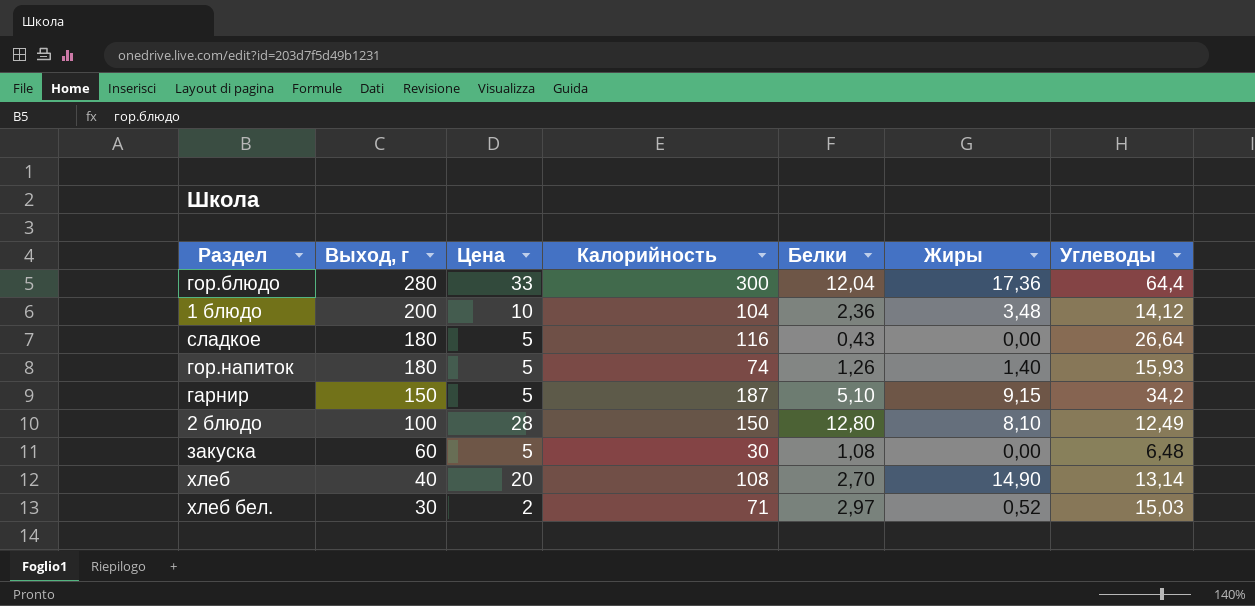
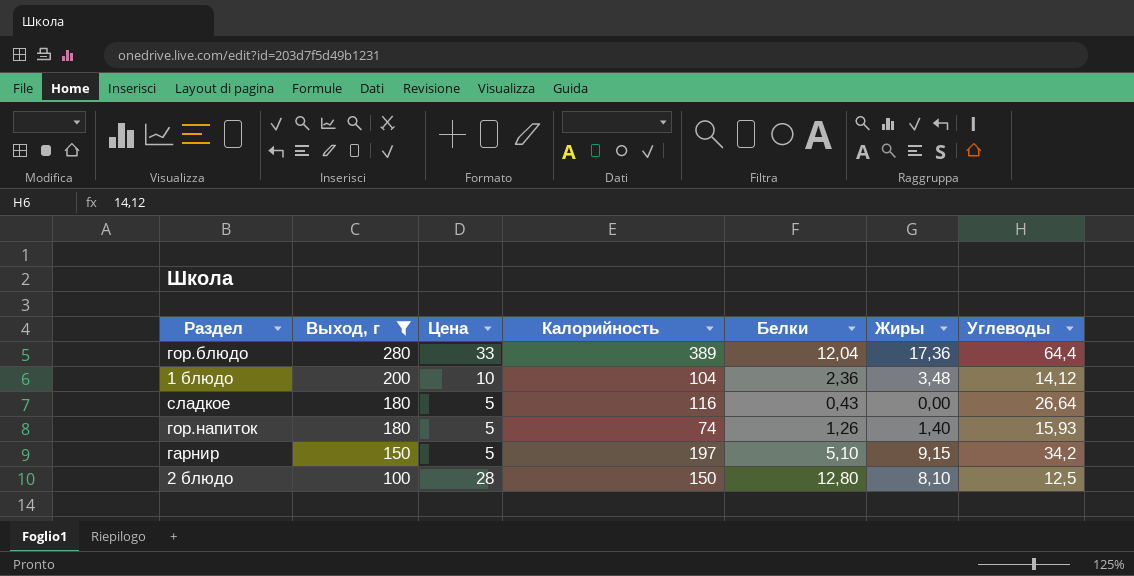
filter: none -> Выход, г >= 100
гор.блюдо | Калорийность: 300 -> 389
гарнир | Калорийность: 187 -> 197
2 блюдо | Углеводы: 12,49 -> 12,5

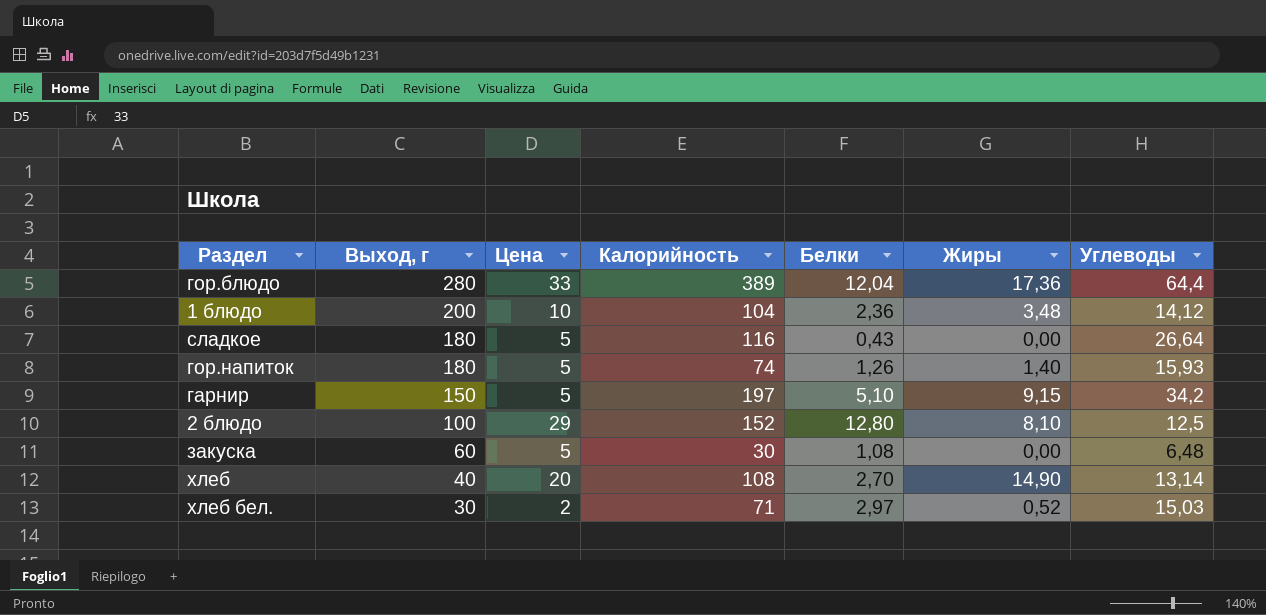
filter: Выход, г >= 100 -> none
2 блюдо | Цена: 28 -> 29
2 блюдо | Калорийность: 150 -> 152

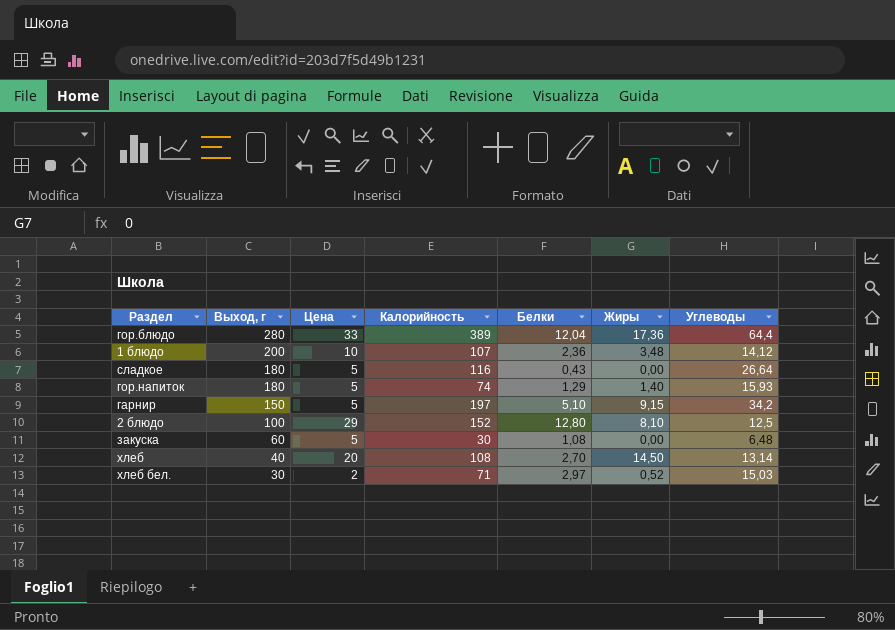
1 блюдо | Калорийность: 104 -> 107
гор.напиток | Белки: 1,26 -> 1,29
хлеб | Жиры: 14,90 -> 14,50

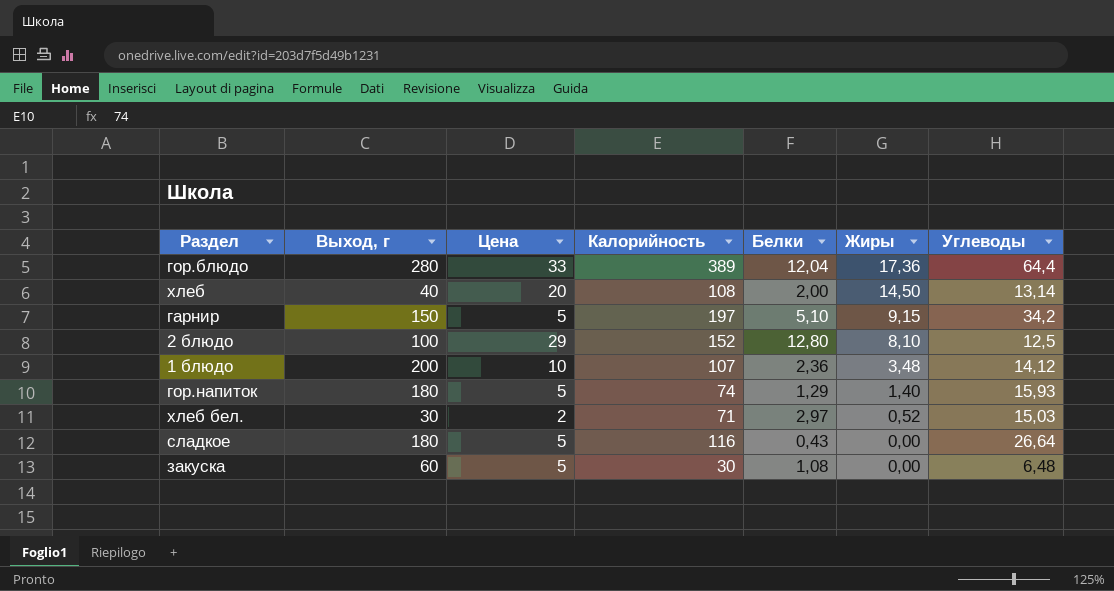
row order: Выход, г descending -> Жиры descending
хлеб | Белки: 2,70 -> 2,00

